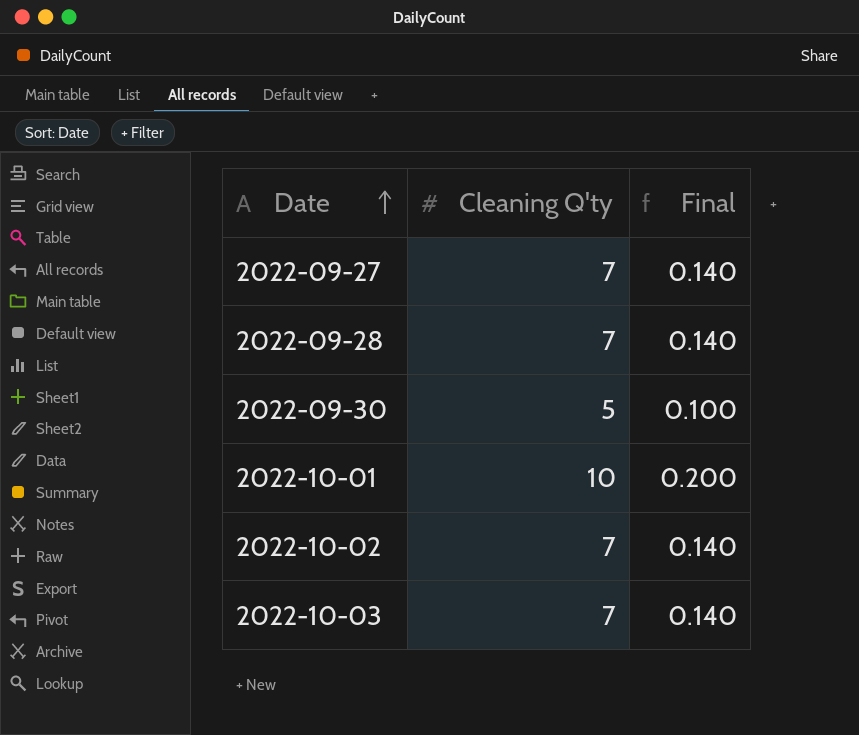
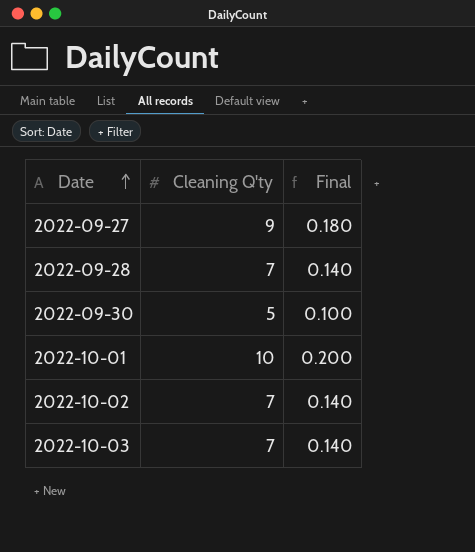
2022-09-27 | Cleaning Q'ty: 7 -> 9
2022-09-27 | Final: 0.140 -> 0.180

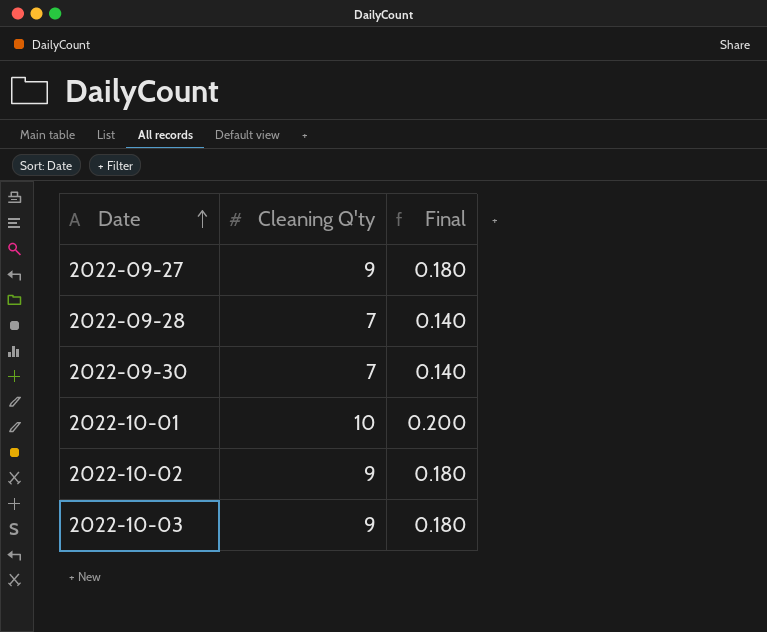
2022-09-30 | Cleaning Q'ty: 5 -> 7
2022-09-30 | Final: 0.100 -> 0.140
2022-10-02 | Cleaning Q'ty: 7 -> 9
2022-10-02 | Final: 0.140 -> 0.180
2022-10-03 | Cleaning Q'ty: 7 -> 9
2022-10-03 | Final: 0.140 -> 0.180

